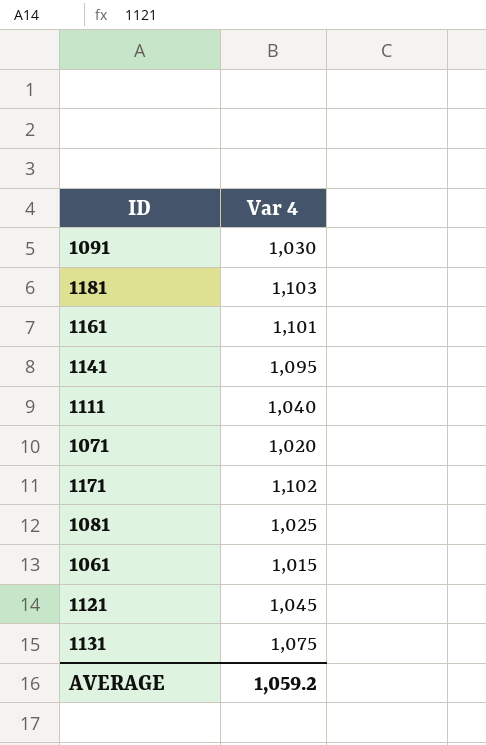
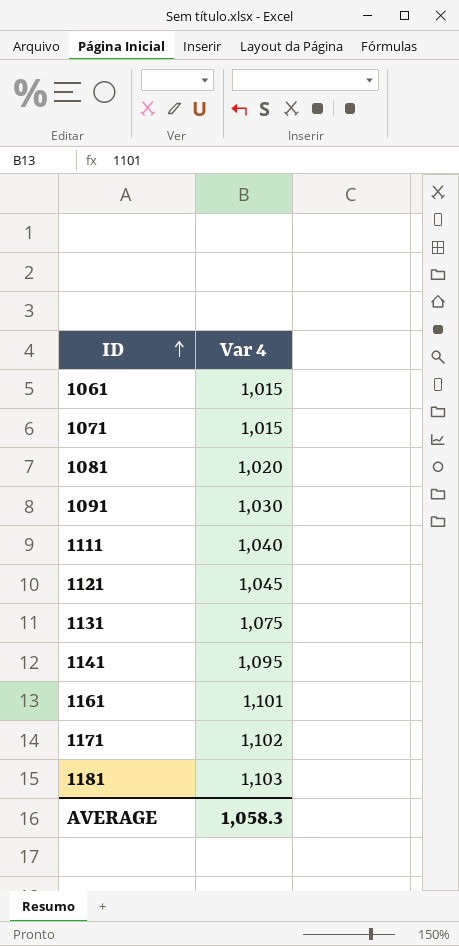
row order: none -> ID ascending
1071 | Var 4: 1,020 -> 1,015
1081 | Var 4: 1,025 -> 1,020
AVERAGE | Var 4: 1,059.2 -> 1,058.3

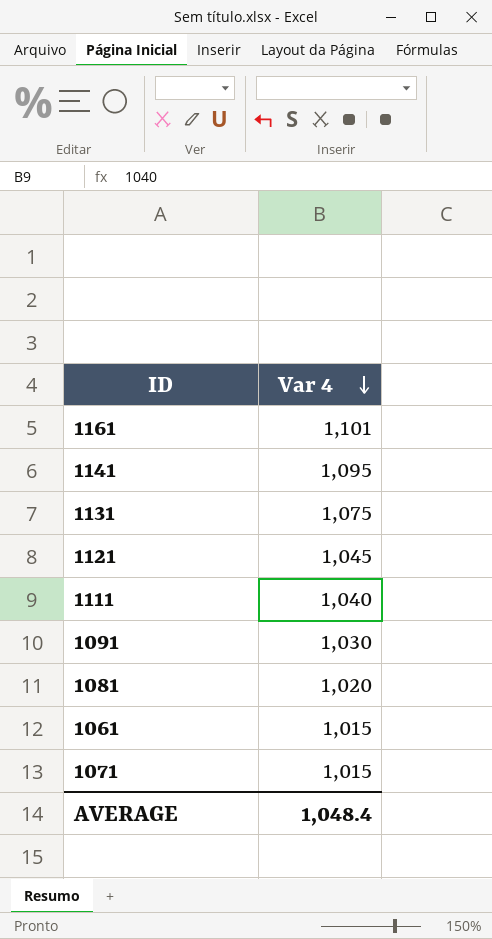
row order: ID ascending -> Var 4 descending
row 1171: 1,102 -> none
row 1181: 1,103 -> none
AVERAGE | Var 4: 1,058.3 -> 1,048.4

